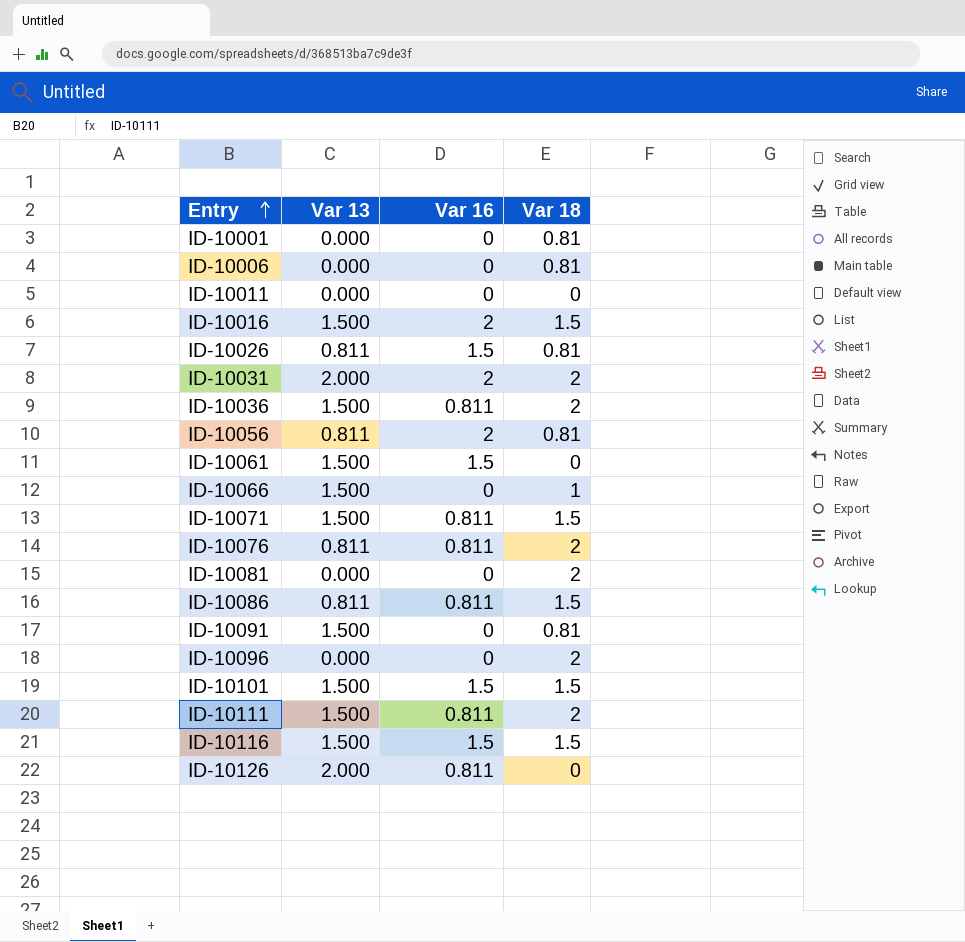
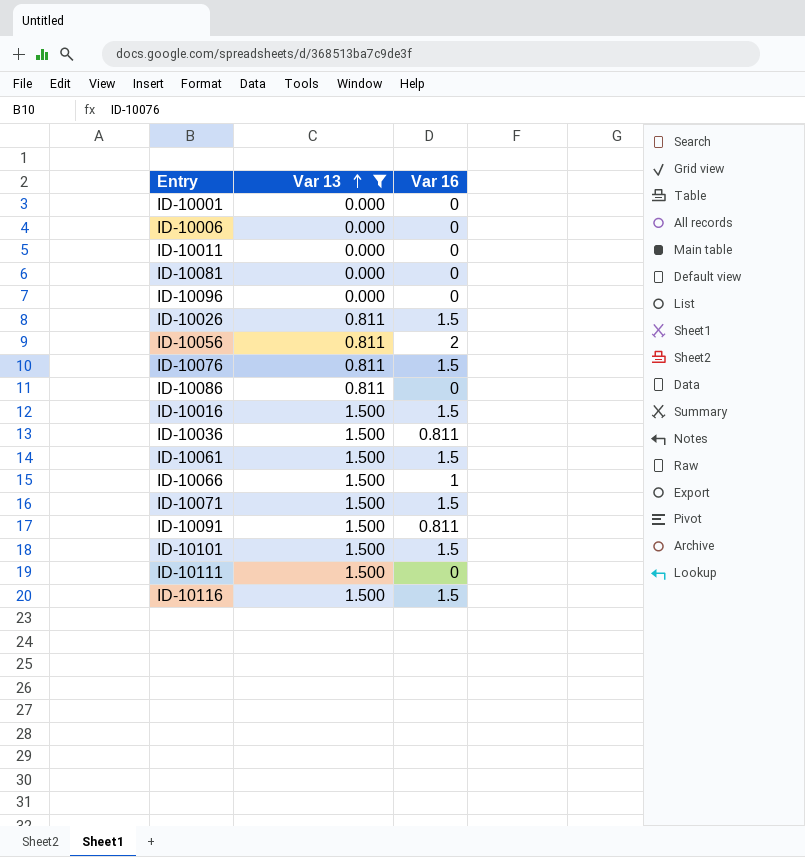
filter: none -> Var 13 != 2.000
row order: Entry ascending -> Var 13 ascending
column Var 18 | position: 4 -> none
ID-10076 | Var 16: 0.811 -> 1.5
ID-10086 | Var 16: 0.811 -> 0
ID-10016 | Var 16: 2 -> 1.5
ID-10066 | Var 16: 0 -> 1
ID-10071 | Var 16: 0.811 -> 1.5
ID-10091 | Var 16: 0 -> 0.811
ID-10111 | Var 16: 0.811 -> 0

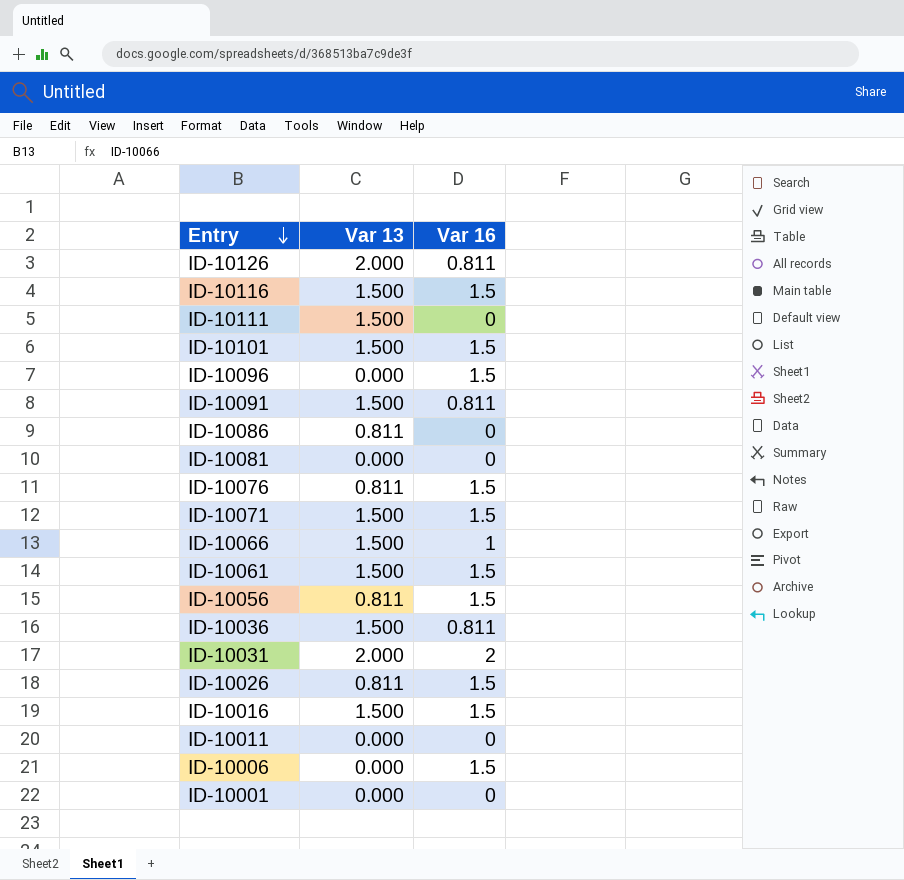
filter: Var 13 != 2.000 -> none
row order: Var 13 ascending -> Entry descending
ID-10096 | Var 16: 0 -> 1.5
ID-10056 | Var 16: 2 -> 1.5
ID-10006 | Var 16: 0 -> 1.5

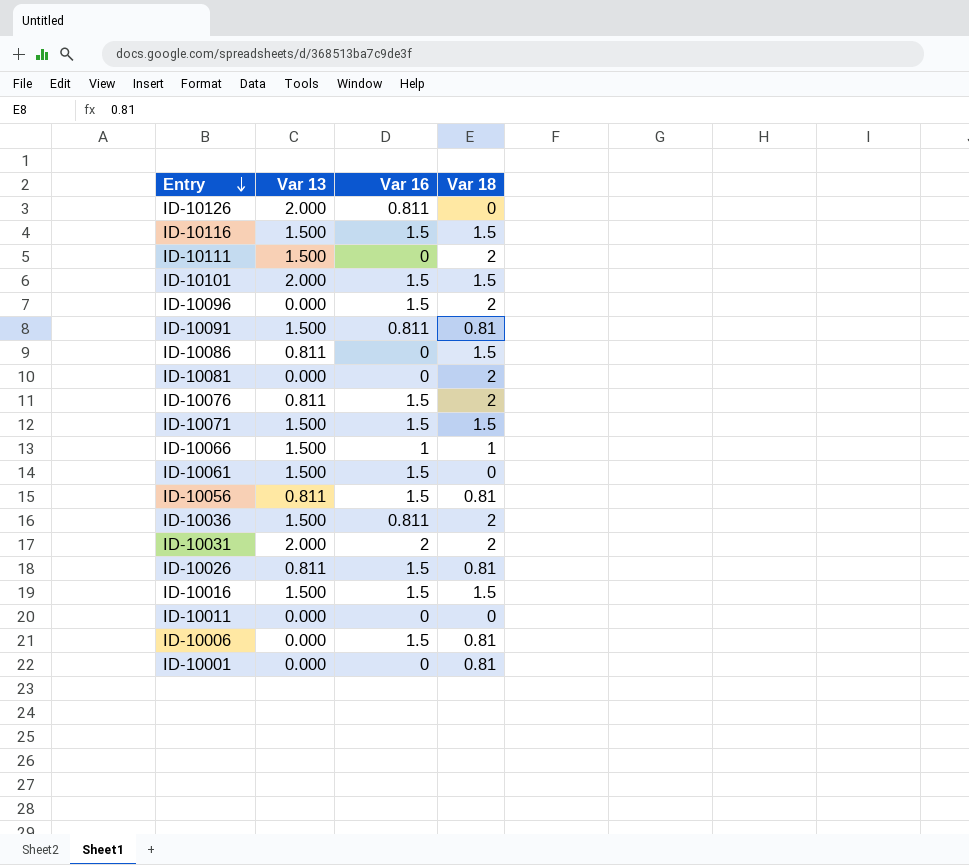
column Var 18 | position: none -> 4
ID-10101 | Var 13: 1.500 -> 2.000

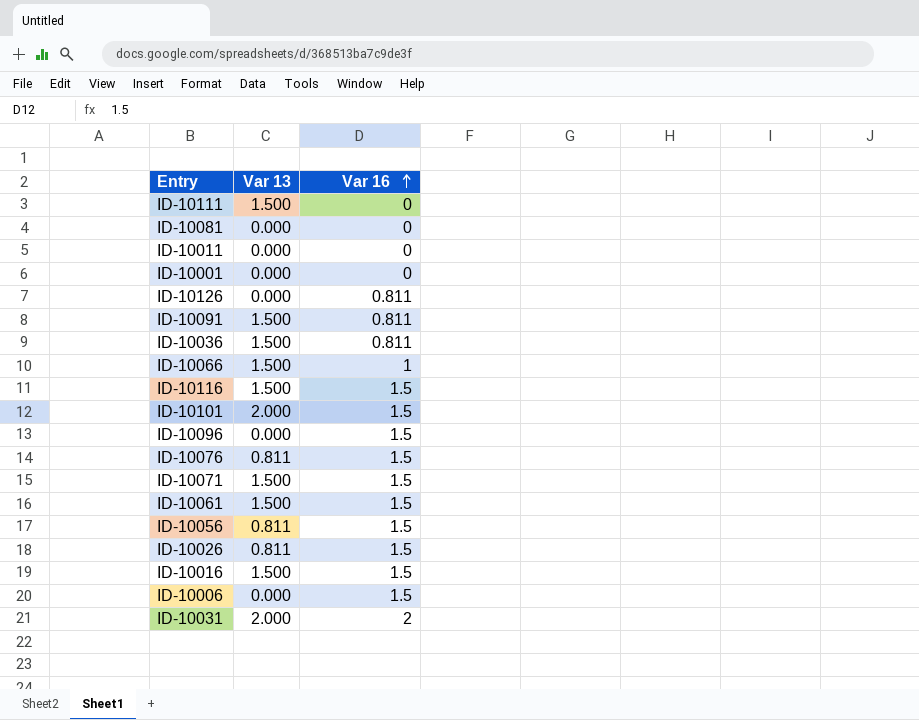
row order: Entry descending -> Var 16 ascending
column Var 18 | position: 4 -> none
row ID-10086: 0.811 | 0 | 1.5 -> none
ID-10126 | Var 13: 2.000 -> 0.000

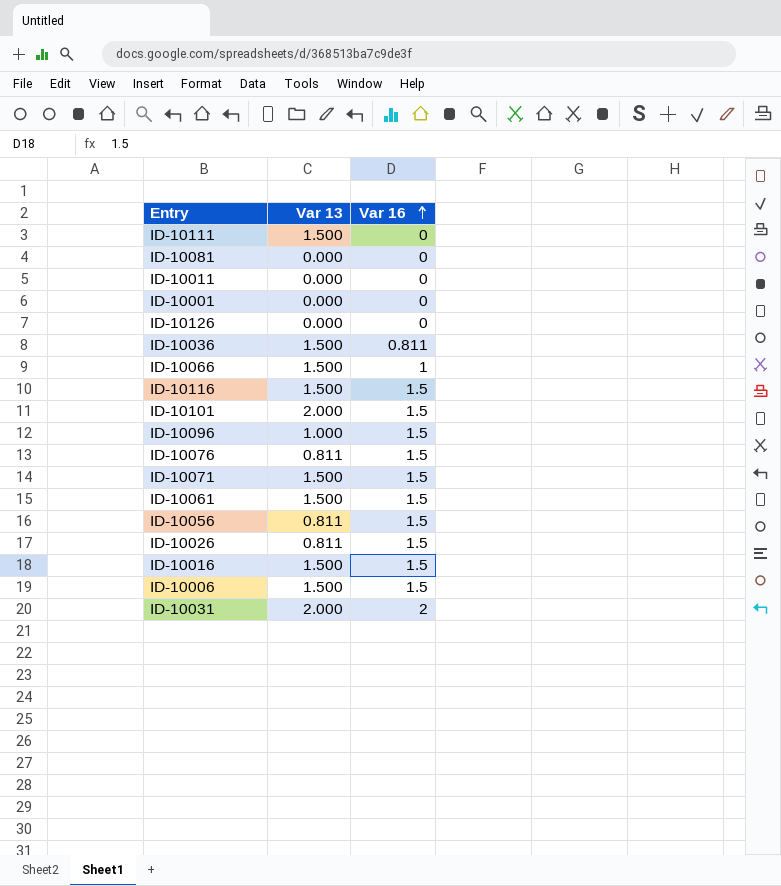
row ID-10091: 1.500 | 0.811 -> none
ID-10126 | Var 16: 0.811 -> 0
ID-10096 | Var 13: 0.000 -> 1.000
ID-10006 | Var 13: 0.000 -> 1.500

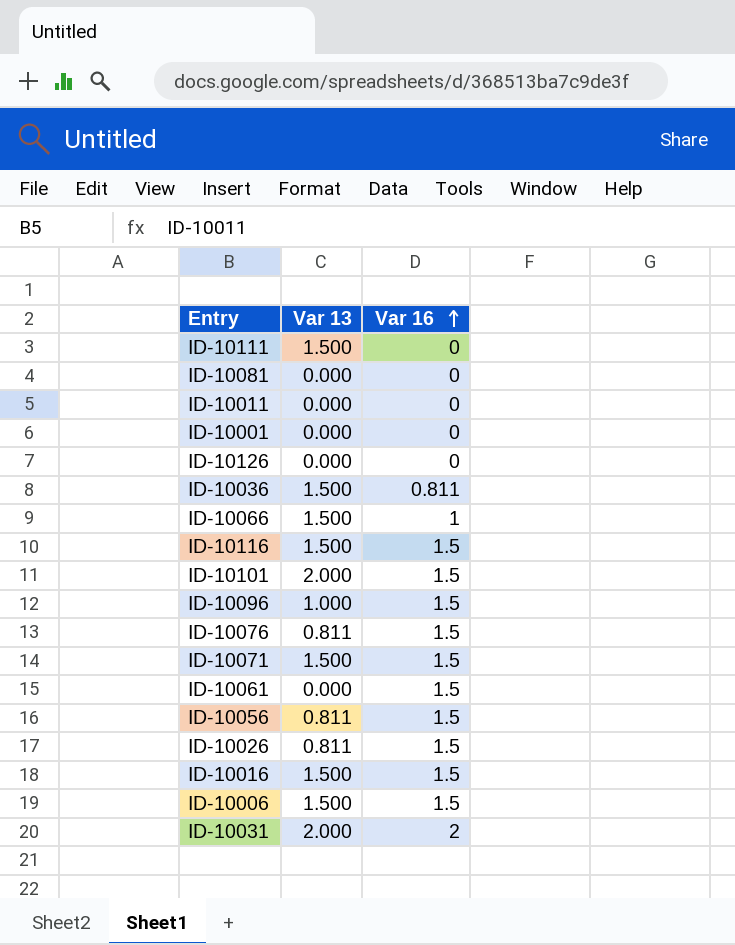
ID-10061 | Var 13: 1.500 -> 0.000

